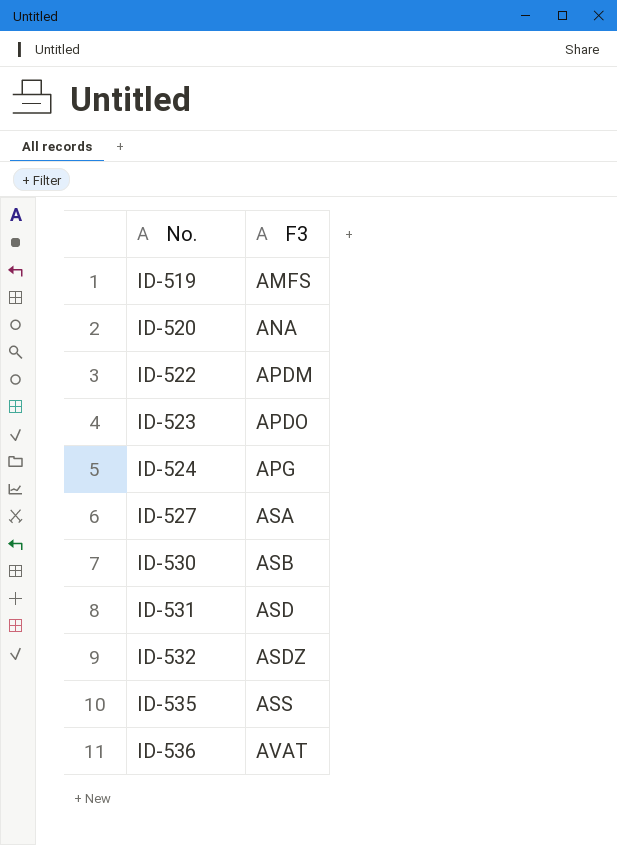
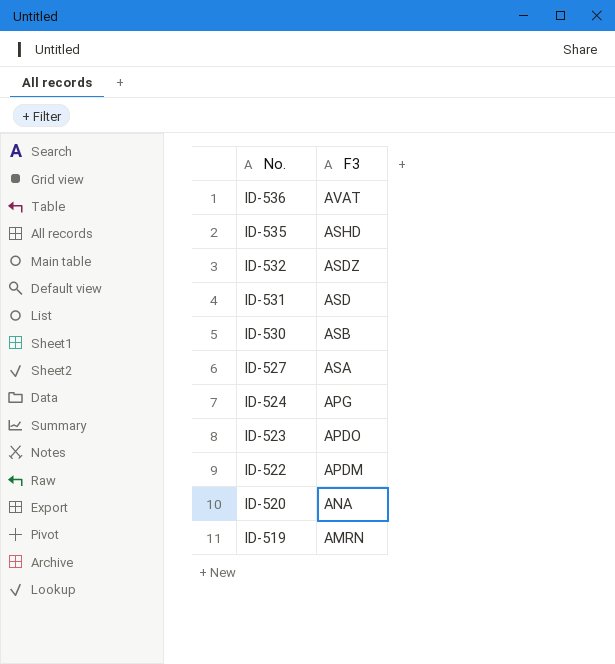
row order: No. ascending -> No. descending
ID-535 | F3: ASS -> ASHD
ID-519 | F3: AMFS -> AMRN

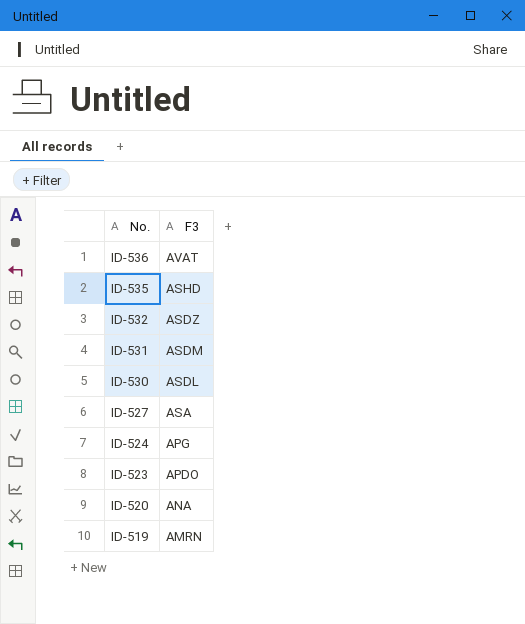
row ID-522: APDM -> none
ID-531 | F3: ASD -> ASDM
ID-530 | F3: ASB -> ASDL

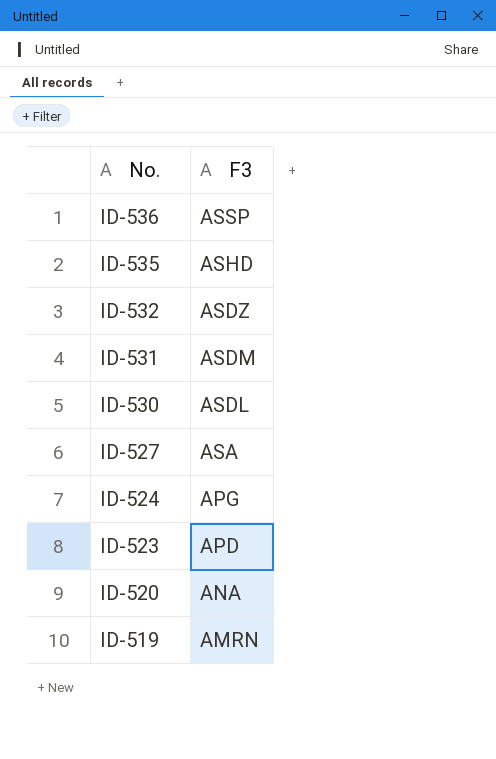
ID-536 | F3: AVAT -> ASSP
ID-523 | F3: APDO -> APD

